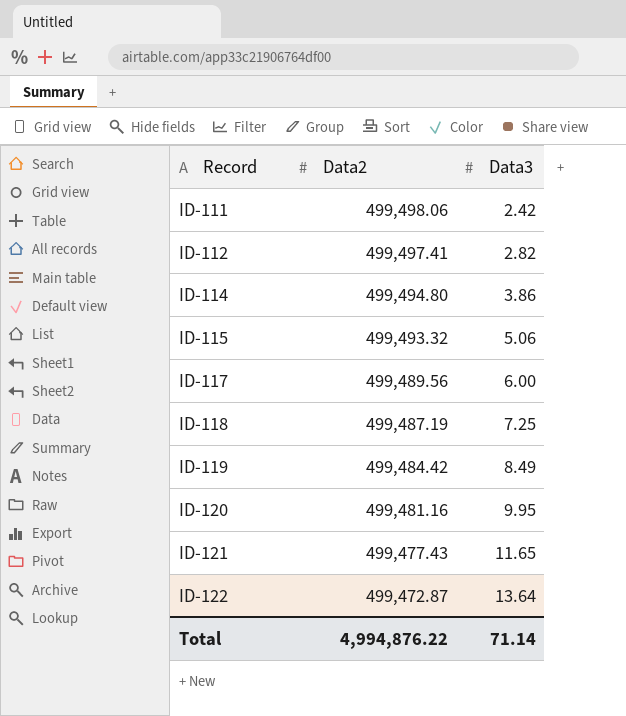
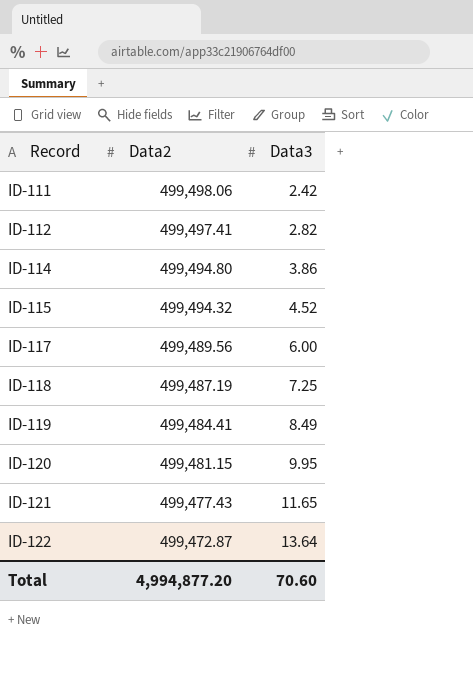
ID-115 | Data2: 499,493.32 -> 499,494.32
ID-115 | Data3: 5.06 -> 4.52
ID-119 | Data2: 499,484.42 -> 499,484.41
ID-120 | Data2: 499,481.16 -> 499,481.15
Total | Data2: 4,994,876.22 -> 4,994,877.20
Total | Data3: 71.14 -> 70.60

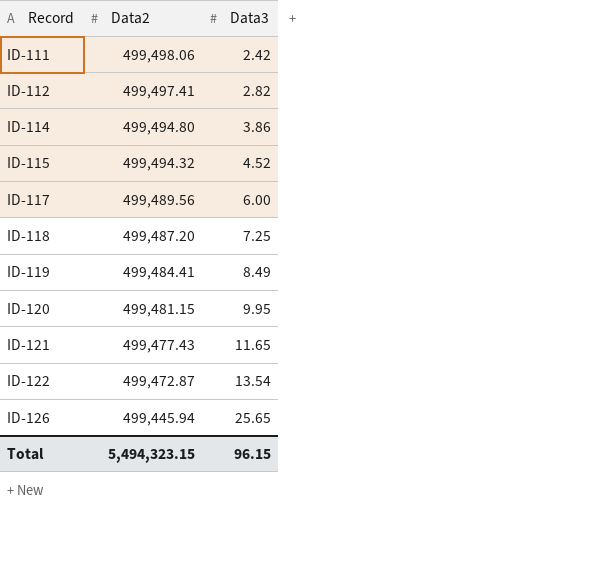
ID-118 | Data2: 499,487.19 -> 499,487.20
ID-122 | Data3: 13.64 -> 13.54
row ID-126: none -> 499,445.94 | 25.65
Total | Data2: 4,994,877.20 -> 5,494,323.15
Total | Data3: 70.60 -> 96.15

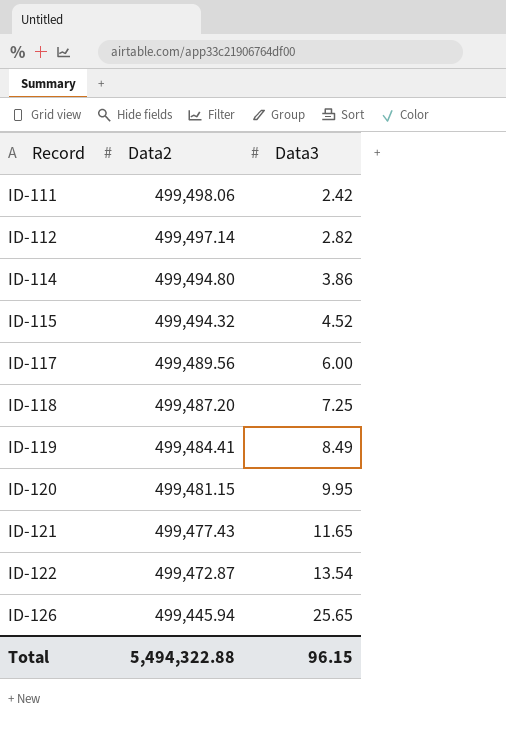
ID-112 | Data2: 499,497.41 -> 499,497.14
Total | Data2: 5,494,323.15 -> 5,494,322.88

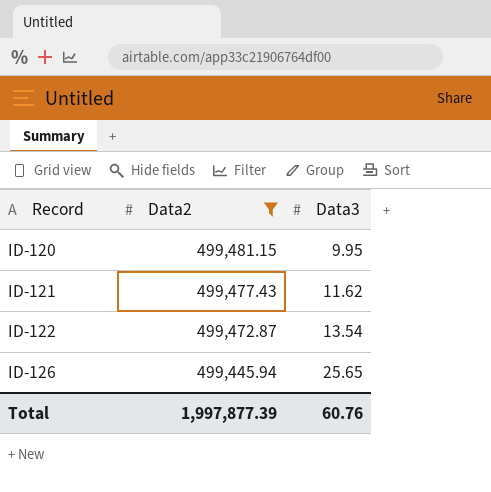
filter: none -> Data2 <= 499,481.15
ID-121 | Data3: 11.65 -> 11.62
Total | Data2: 5,494,322.88 -> 1,997,877.39
Total | Data3: 96.15 -> 60.76

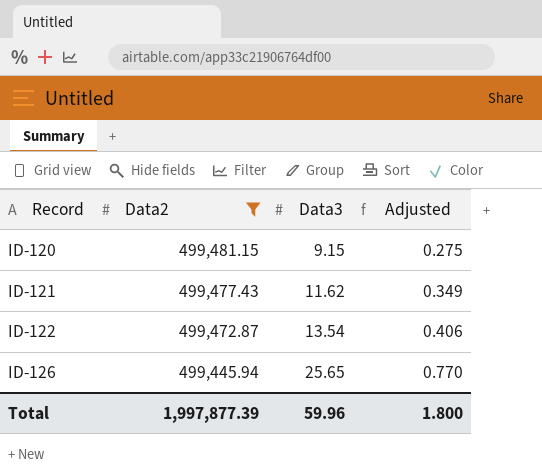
column Adjusted | formula: none -> [Data3] * 0.03
ID-120 | Data3: 9.95 -> 9.15
Total | Data3: 60.76 -> 59.96

